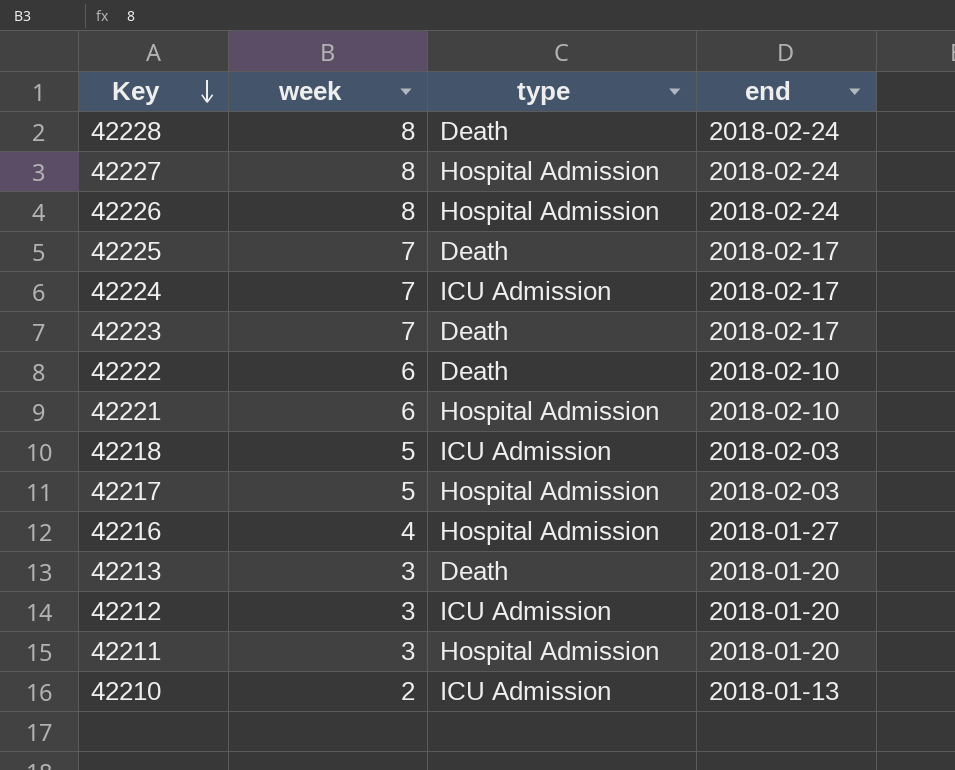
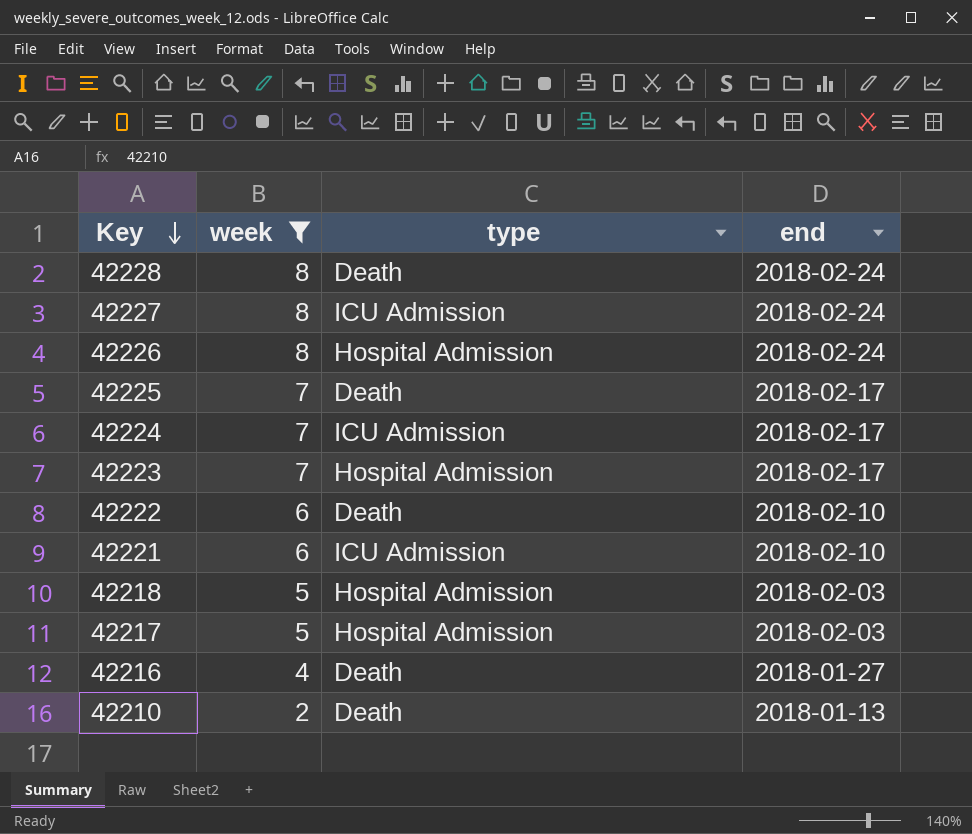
filter: none -> week != 3
42227 | type: Hospital Admission -> ICU Admission
42223 | type: Death -> Hospital Admission
42221 | type: Hospital Admission -> ICU Admission
42218 | type: ICU Admission -> Hospital Admission
42216 | type: Hospital Admission -> Death
42210 | type: ICU Admission -> Death

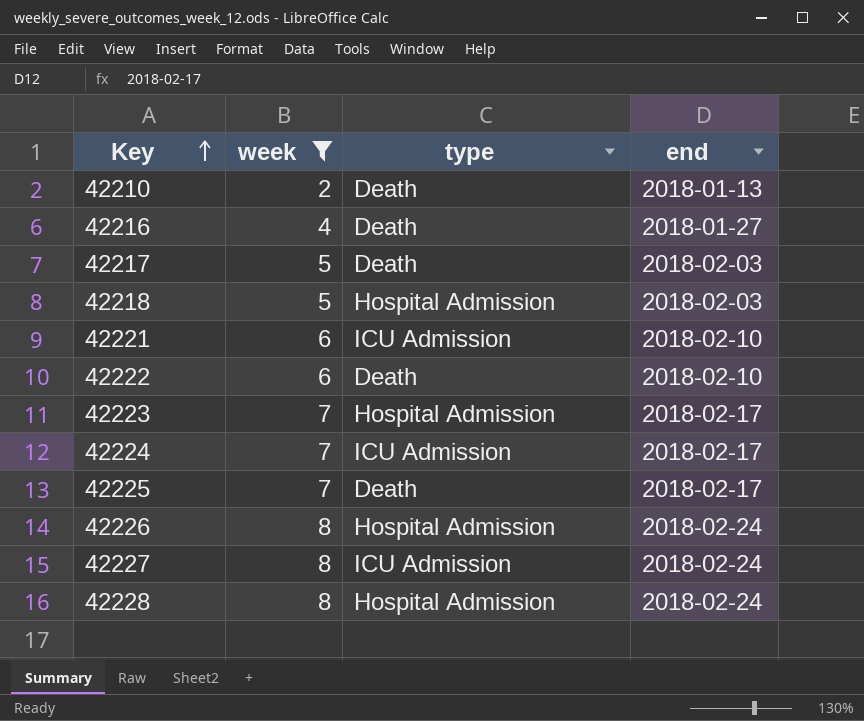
row order: Key descending -> Key ascending
42217 | type: Hospital Admission -> Death
42228 | type: Death -> Hospital Admission

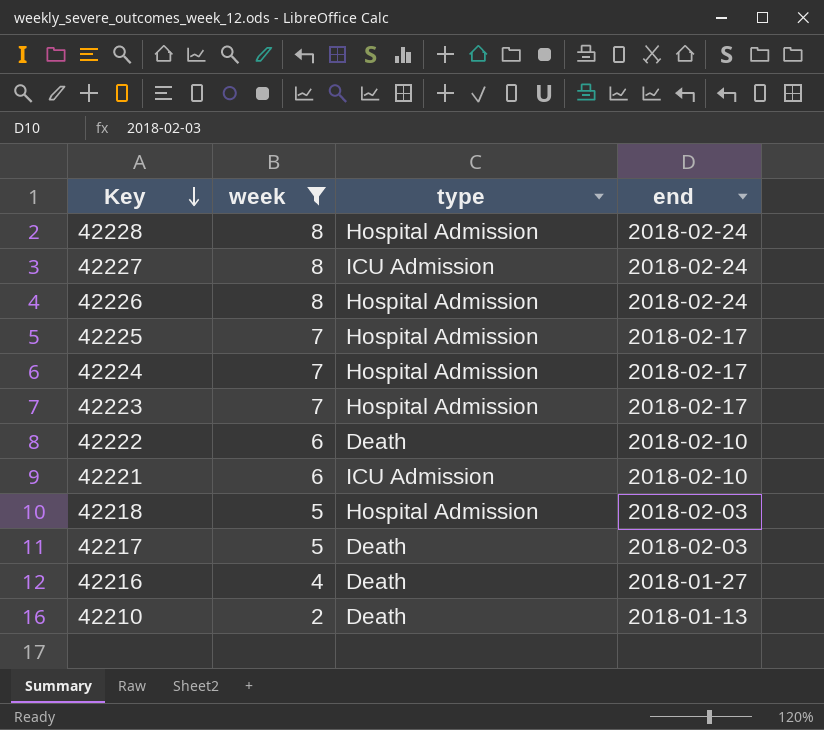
row order: Key ascending -> Key descending
42225 | type: Death -> Hospital Admission
42224 | type: ICU Admission -> Hospital Admission

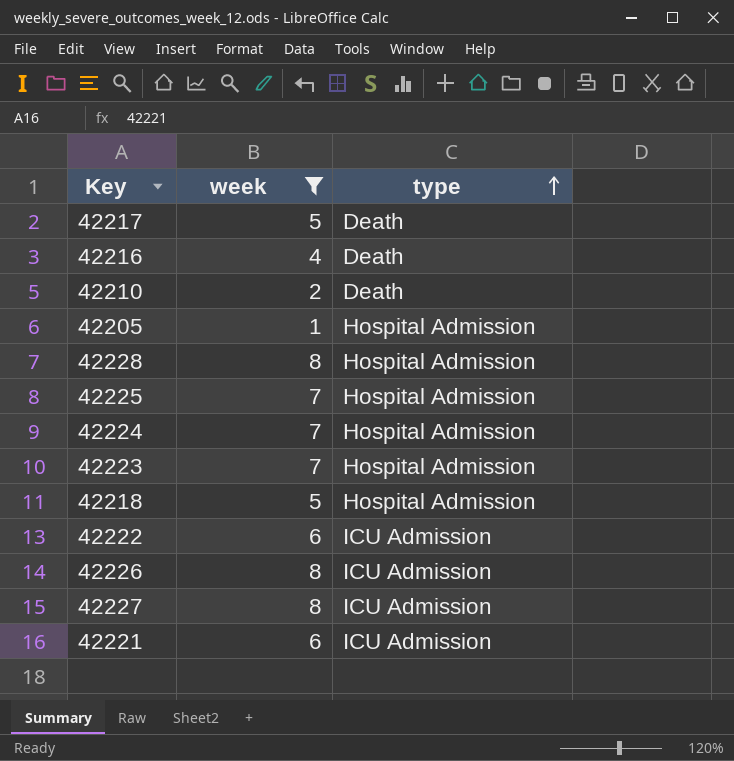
row order: Key descending -> type ascending
column end | position: 4 -> none
row 42205: none -> 1 | Hospital Admission
42222 | type: Death -> ICU Admission
42226 | type: Hospital Admission -> ICU Admission

